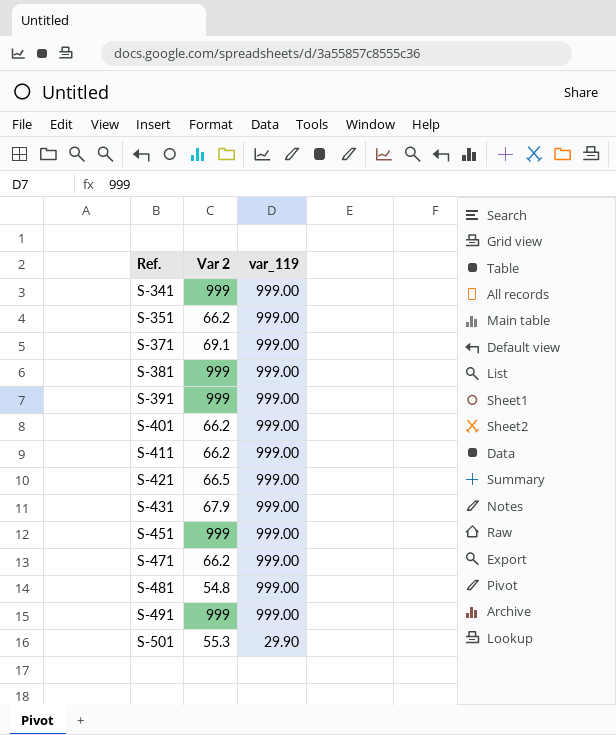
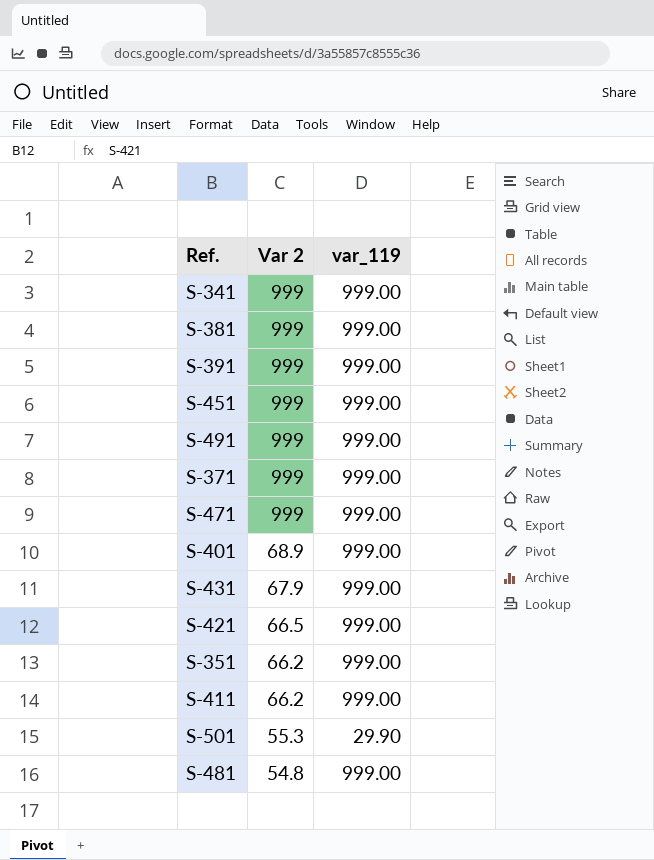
row order: Ref. ascending -> Var 2 descending
S-371 | Var 2: 69.1 -> 999
S-471 | Var 2: 66.2 -> 999
S-401 | Var 2: 66.2 -> 68.9

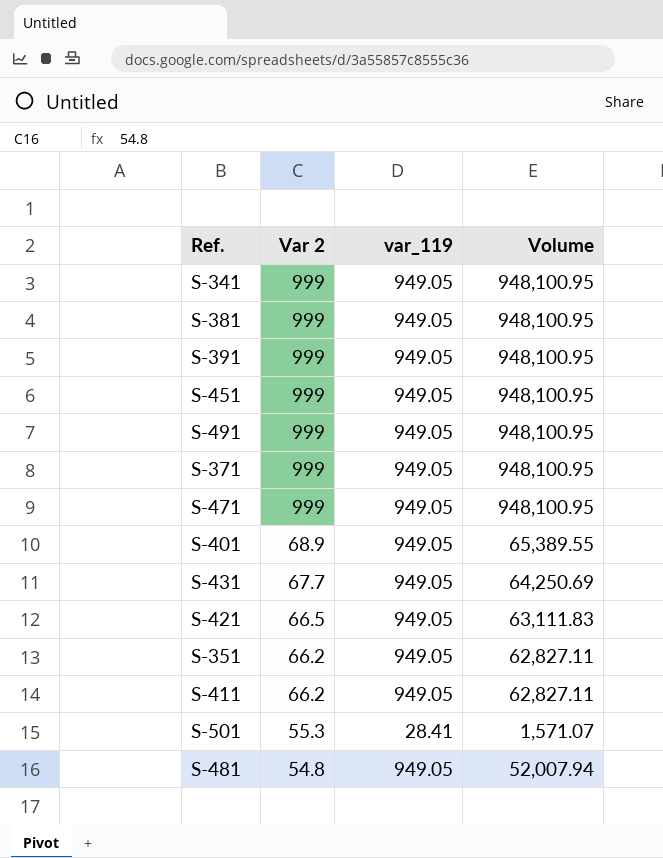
column Volume | formula: none -> [Var 2] * [var_119]
S-341 | var_119: 999.00 -> 949.05
S-381 | var_119: 999.00 -> 949.05
S-391 | var_119: 999.00 -> 949.05
S-451 | var_119: 999.00 -> 949.05
S-491 | var_119: 999.00 -> 949.05
S-371 | var_119: 999.00 -> 949.05
S-471 | var_119: 999.00 -> 949.05
S-401 | var_119: 999.00 -> 949.05
S-431 | Var 2: 67.9 -> 67.7
S-431 | var_119: 999.00 -> 949.05
S-421 | var_119: 999.00 -> 949.05
S-351 | var_119: 999.00 -> 949.05
S-411 | var_119: 999.00 -> 949.05
S-501 | var_119: 29.90 -> 28.41
S-481 | var_119: 999.00 -> 949.05

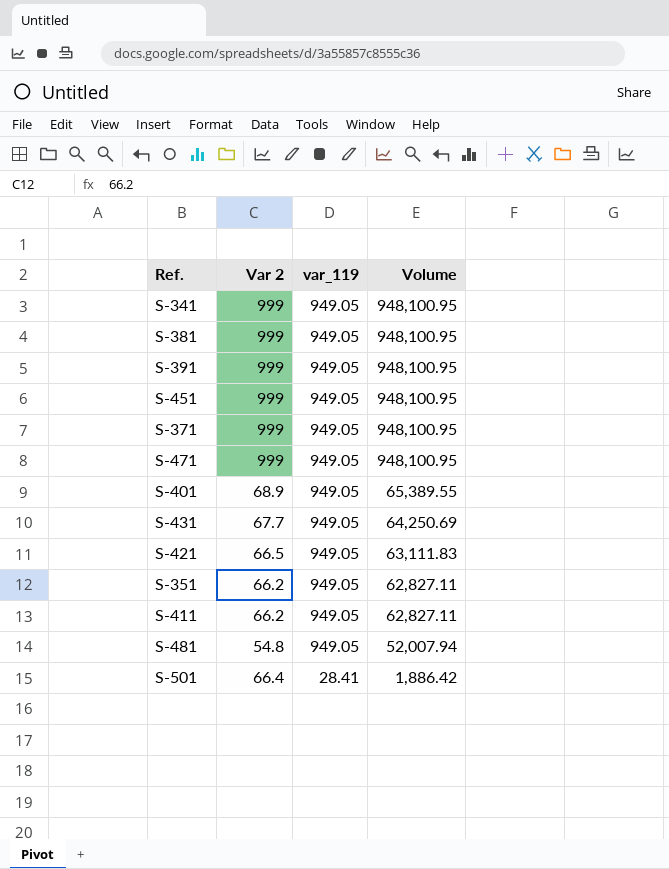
row order: Var 2 descending -> var_119 descending
row S-491: 999 | 949.05 | 948,100.95 -> none
S-501 | Var 2: 55.3 -> 66.4
S-501 | Volume: 1,571.07 -> 1,886.42

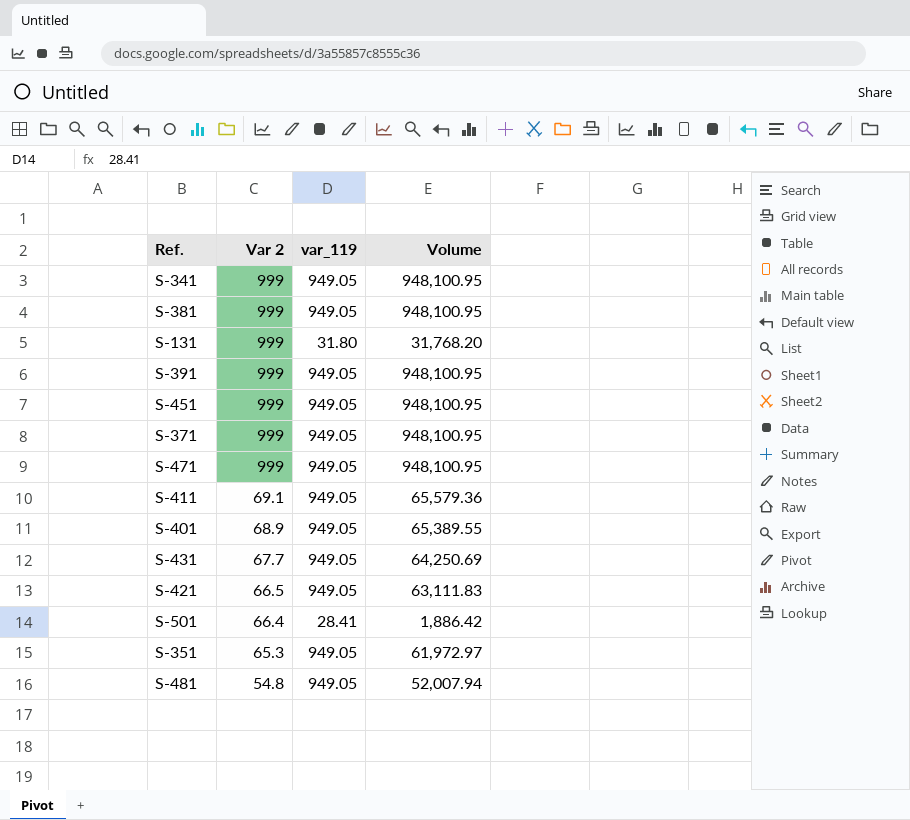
row order: var_119 descending -> Var 2 descending
row S-131: none -> 999 | 31.80 | 31,768.20
S-411 | Var 2: 66.2 -> 69.1
S-411 | Volume: 62,827.11 -> 65,579.36
S-351 | Var 2: 66.2 -> 65.3
S-351 | Volume: 62,827.11 -> 61,972.97

